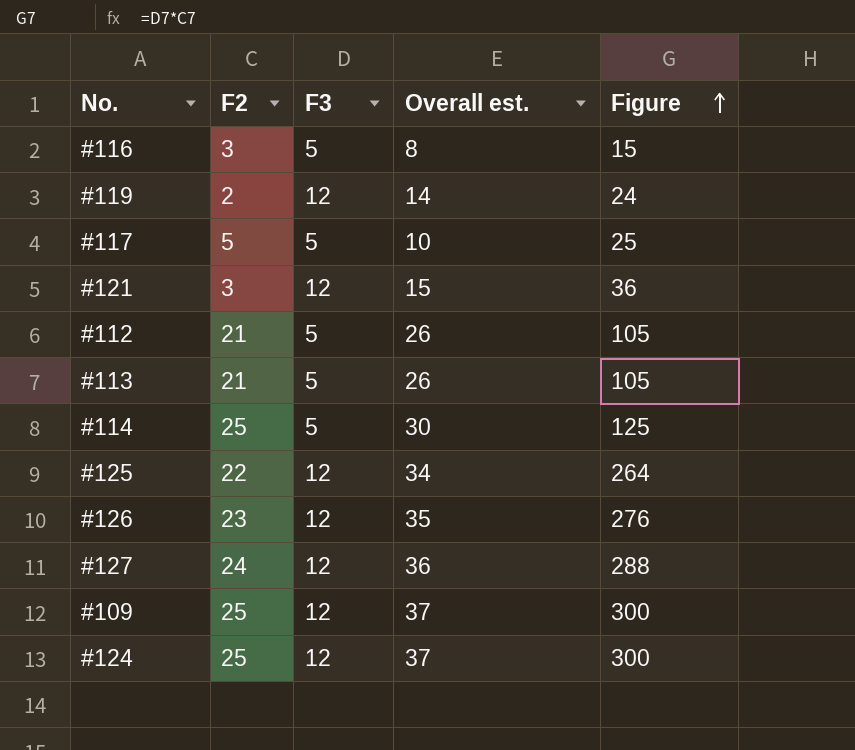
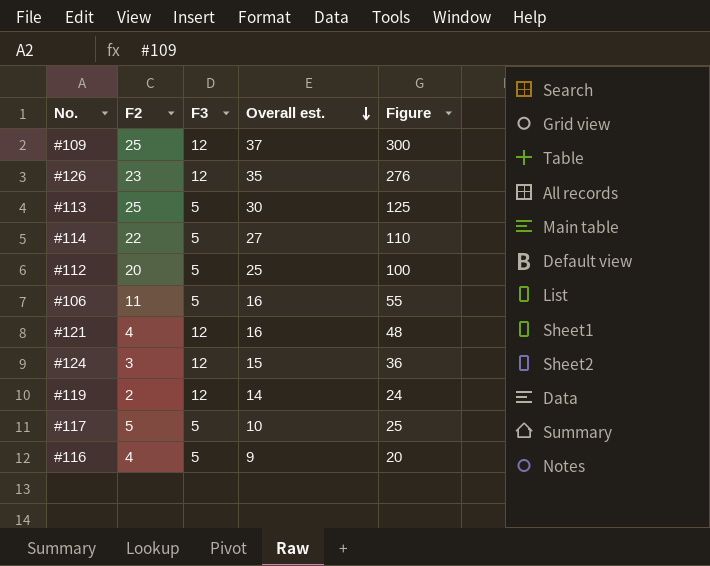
row order: Figure ascending -> Overall est. descending
row #125: 22 | 12 | 34 | 264 -> none
row #127: 24 | 12 | 36 | 288 -> none
#113 | F2: 21 -> 25
#113 | Overall est.: 26 -> 30
#113 | Figure: 105 -> 125
#114 | F2: 25 -> 22
#114 | Overall est.: 30 -> 27
#114 | Figure: 125 -> 110
#112 | F2: 21 -> 20
#112 | Overall est.: 26 -> 25
#112 | Figure: 105 -> 100
row #106: none -> 11 | 5 | 16 | 55
#121 | F2: 3 -> 4
#121 | Overall est.: 15 -> 16
#121 | Figure: 36 -> 48
#124 | F2: 25 -> 3
#124 | Overall est.: 37 -> 15
#124 | Figure: 300 -> 36
#116 | F2: 3 -> 4
#116 | Overall est.: 8 -> 9
#116 | Figure: 15 -> 20

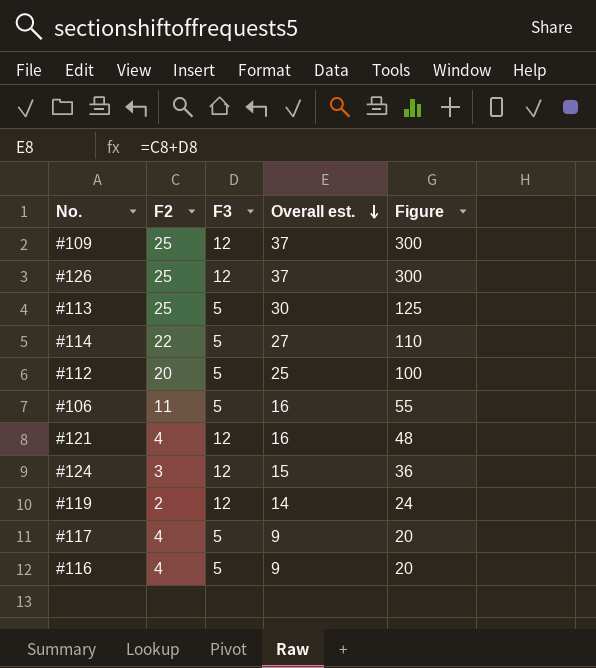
#126 | F2: 23 -> 25
#126 | Overall est.: 35 -> 37
#126 | Figure: 276 -> 300
#117 | F2: 5 -> 4
#117 | Overall est.: 10 -> 9
#117 | Figure: 25 -> 20

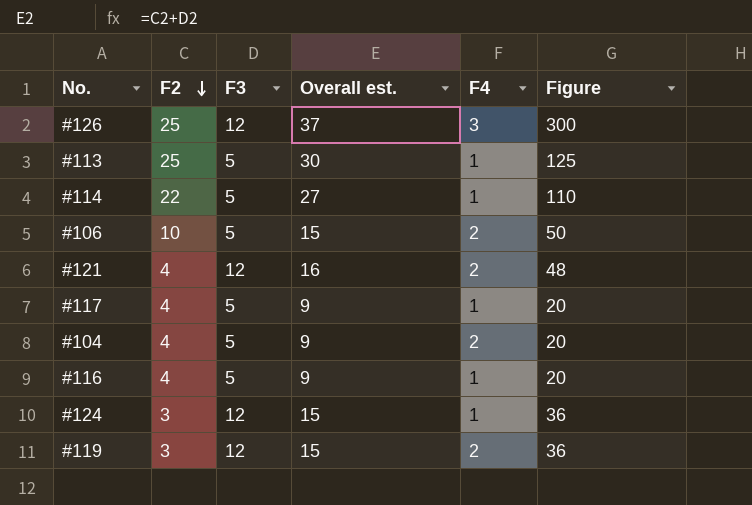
row order: Overall est. descending -> F2 descending
column F4 | position: none -> 5
row #109: 25 | 12 | 37 | 300 -> none
row #112: 20 | 5 | 25 | 100 -> none
#106 | F2: 11 -> 10
#106 | Overall est.: 16 -> 15
#106 | Figure: 55 -> 50
row #104: none -> 4 | 5 | 9 | 2 | 20
#119 | F2: 2 -> 3
#119 | Overall est.: 14 -> 15
#119 | Figure: 24 -> 36

